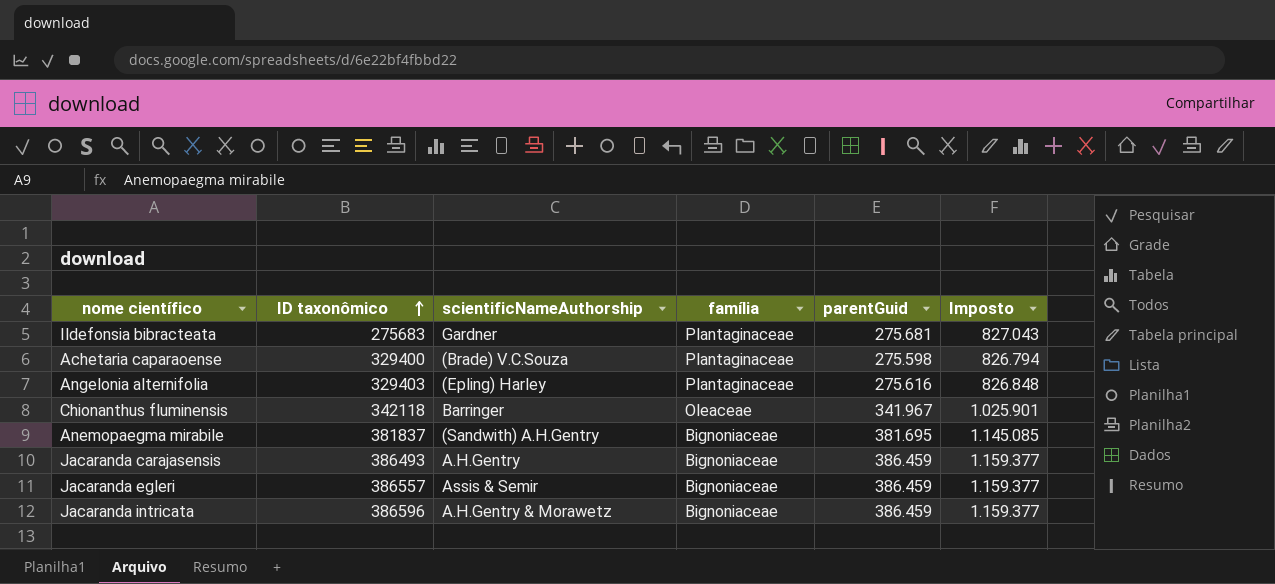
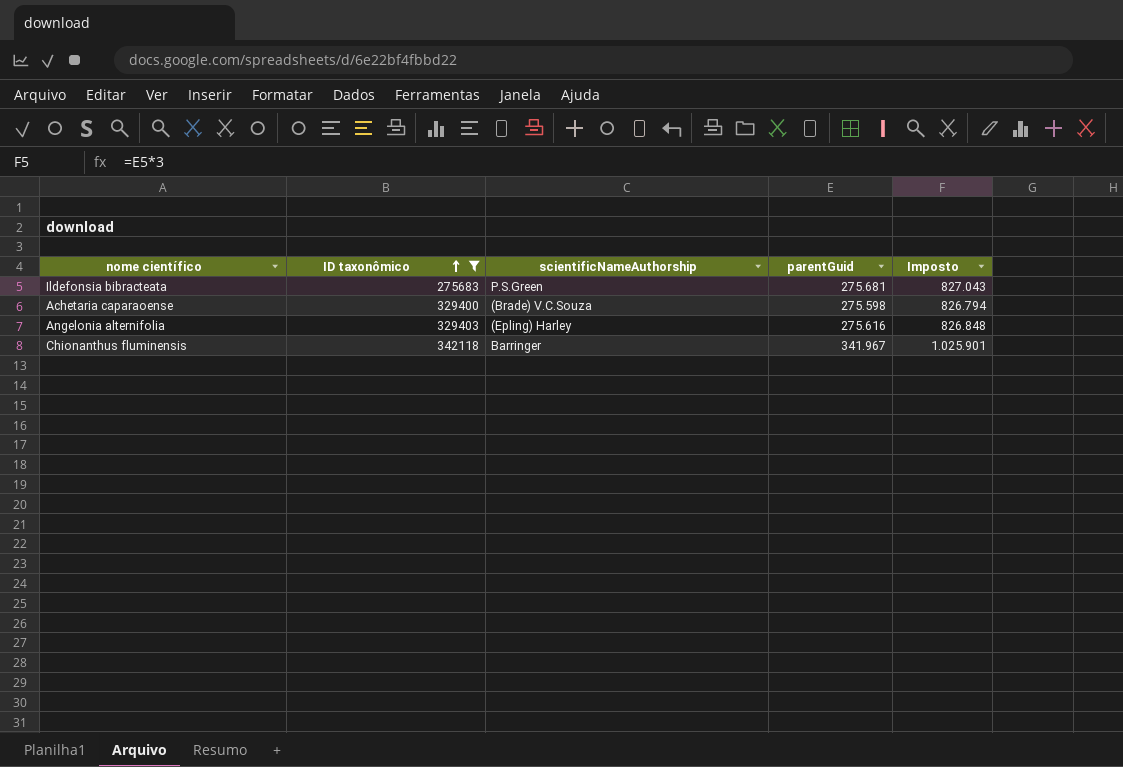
filter: none -> ID taxonômico <= 342118
column família | position: 4 -> none
Ildefonsia bibracteata | scientificNameAuthorship: Gardner -> P.S.Green

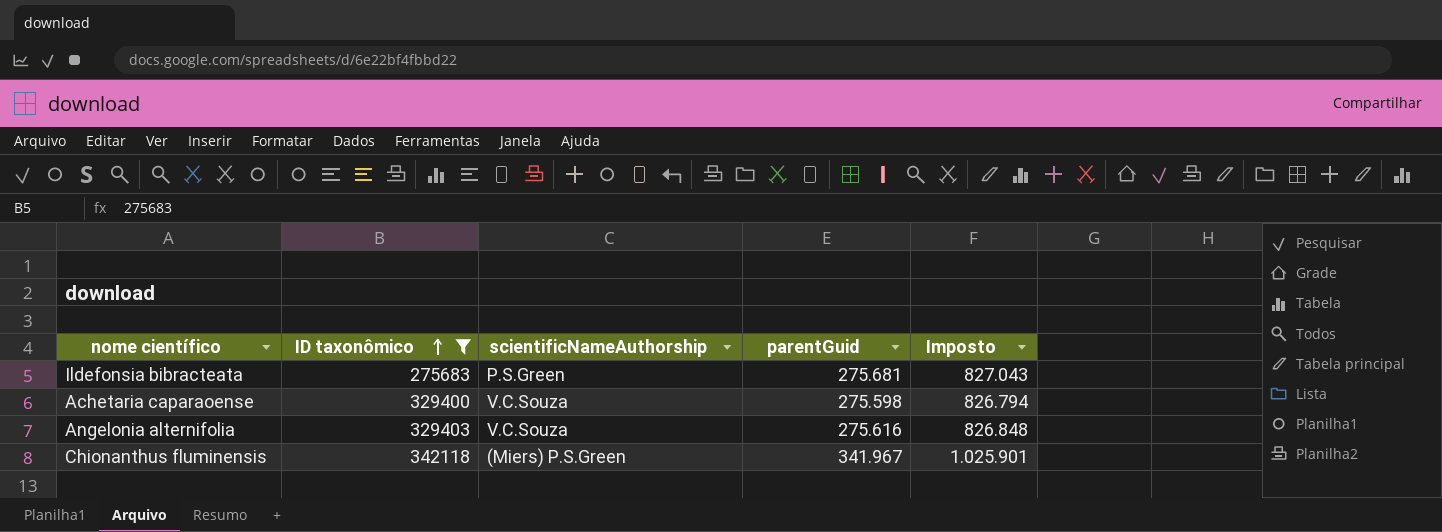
Achetaria caparaoense | scientificNameAuthorship: (Brade) V.C.Souza -> V.C.Souza
Angelonia alternifolia | scientificNameAuthorship: (Epling) Harley -> V.C.Souza
Chionanthus fluminensis | scientificNameAuthorship: Barringer -> (Miers) P.S.Green

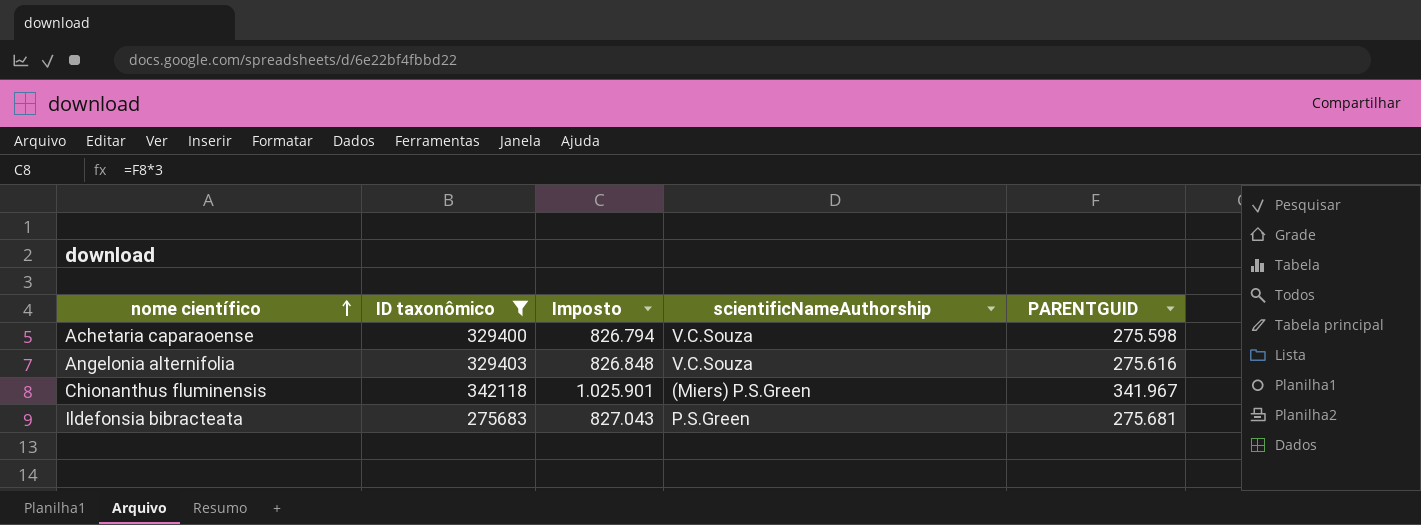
row order: ID taxonômico ascending -> nome científico ascending
column Imposto | position: 5 -> 3
column name: parentGuid -> PARENTGUID

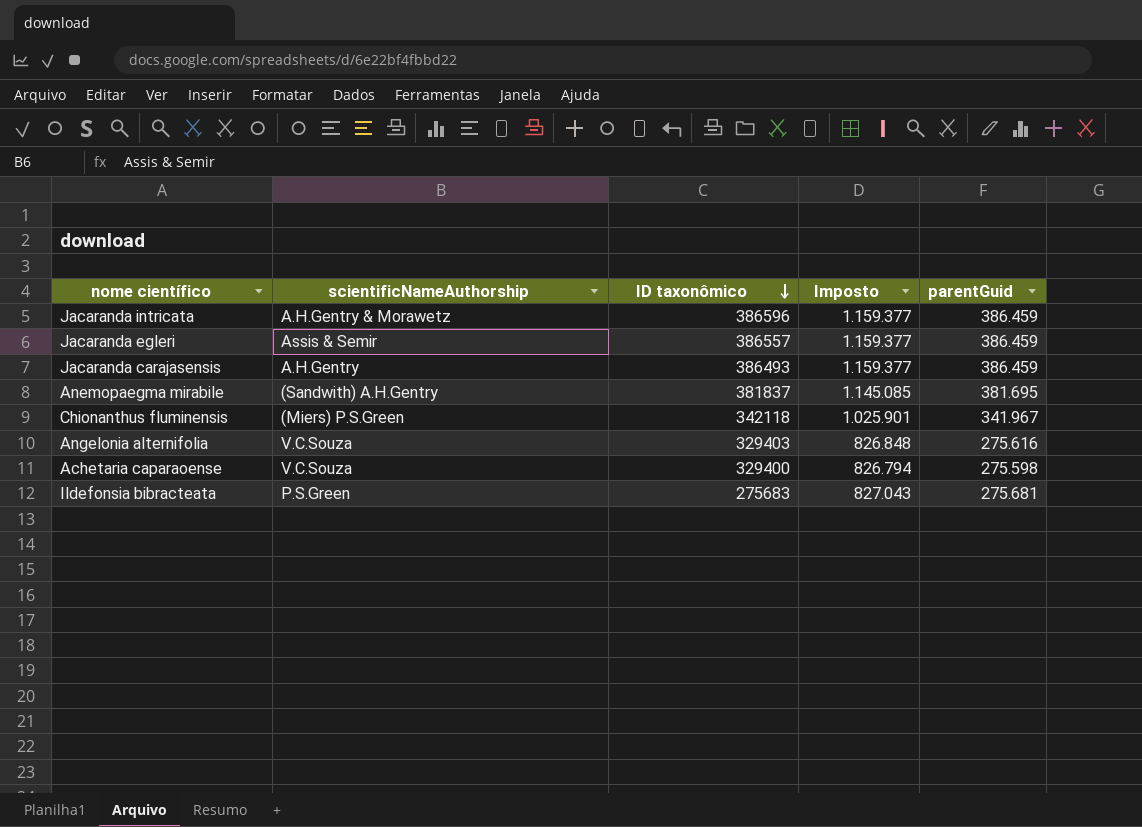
filter: ID taxonômico <= 342118 -> none
row order: nome científico ascending -> ID taxonômico descending
column scientificNameAuthorship | position: 4 -> 2
column name: PARENTGUID -> parentGuid

